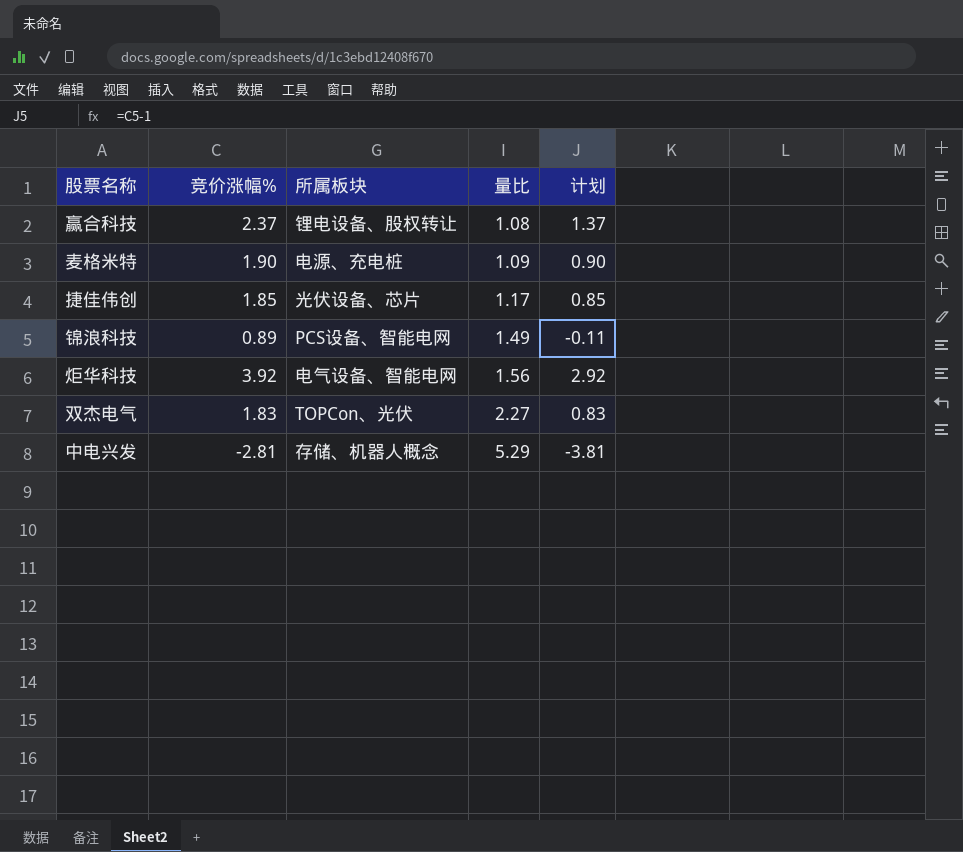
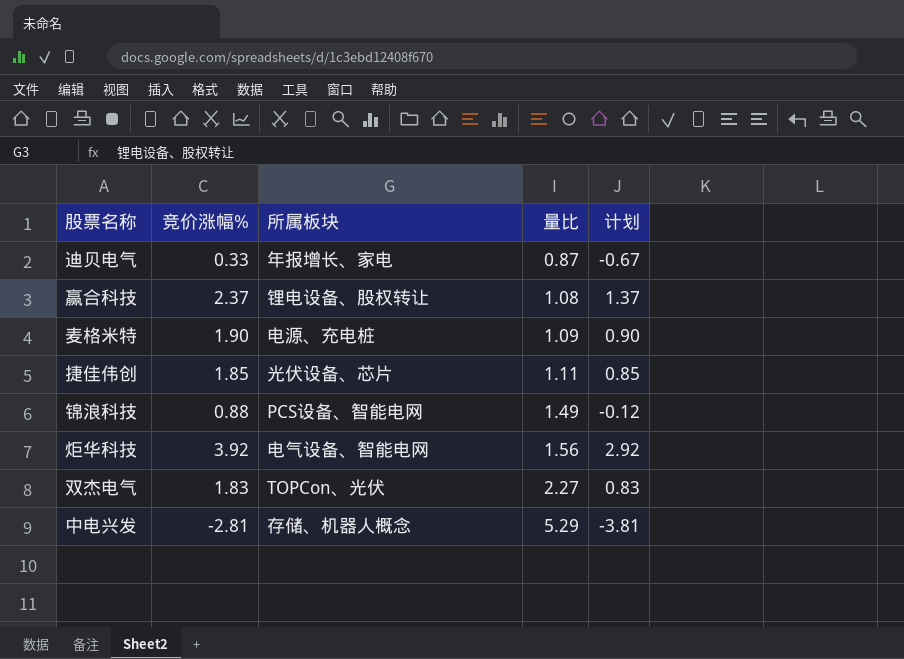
row 迪贝电气: none -> 0.33 | 年报增长、家电 | 0.87 | -0.67
捷佳伟创 | 量比: 1.17 -> 1.11
锦浪科技 | 竞价涨幅%: 0.89 -> 0.88
锦浪科技 | 计划: -0.11 -> -0.12

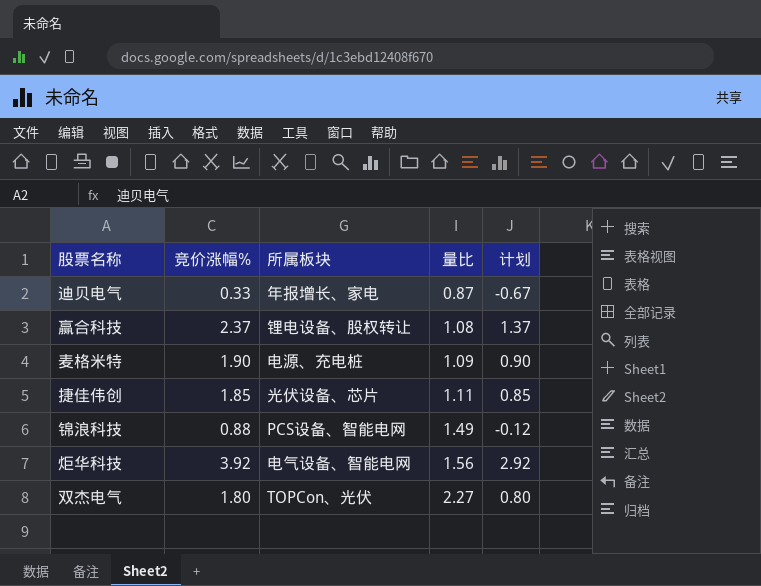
row 中电兴发: -2.81 | 存储、机器人概念 | 5.29 | -3.81 -> none
双杰电气 | 竞价涨幅%: 1.83 -> 1.80
双杰电气 | 计划: 0.83 -> 0.80

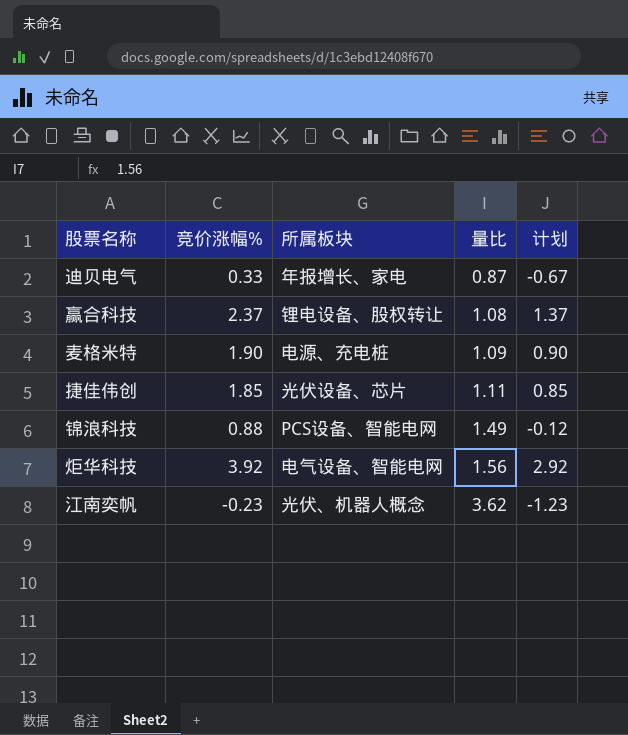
row 双杰电气: 1.80 | TOPCon、光伏 | 2.27 | 0.80 -> none
row 江南奕帆: none -> -0.23 | 光伏、机器人概念 | 3.62 | -1.23

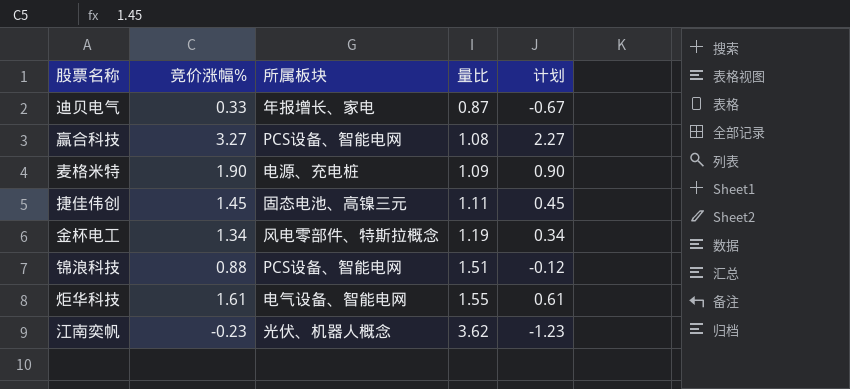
赢合科技 | 竞价涨幅%: 2.37 -> 3.27
赢合科技 | 所属板块: 锂电设备、股权转让 -> PCS设备、智能电网
赢合科技 | 计划: 1.37 -> 2.27
捷佳伟创 | 竞价涨幅%: 1.85 -> 1.45
捷佳伟创 | 所属板块: 光伏设备、芯片 -> 固态电池、高镍三元
捷佳伟创 | 计划: 0.85 -> 0.45
row 金杯电工: none -> 1.34 | 风电零部件、特斯拉概念 | 1.19 | 0.34
锦浪科技 | 量比: 1.49 -> 1.51
炬华科技 | 竞价涨幅%: 3.92 -> 1.61
炬华科技 | 量比: 1.56 -> 1.55
炬华科技 | 计划: 2.92 -> 0.61

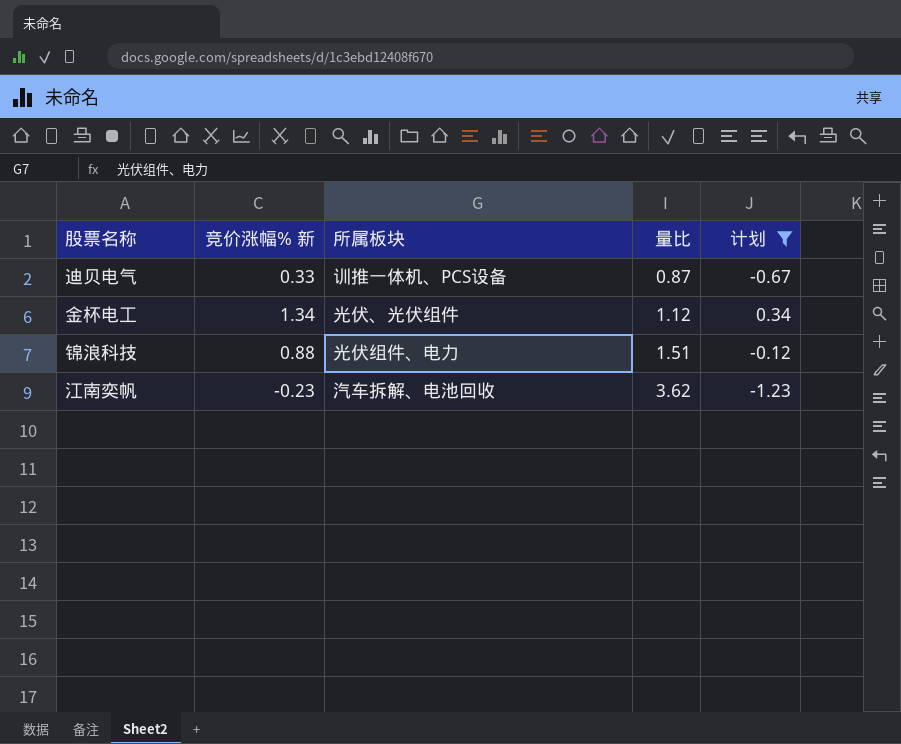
filter: none -> 计划 <= 0.34
column name: 竞价涨幅% -> 竞价涨幅% 新
迪贝电气 | 所属板块: 年报增长、家电 -> 训推一体机、PCS设备
金杯电工 | 所属板块: 风电零部件、特斯拉概念 -> 光伏、光伏组件
金杯电工 | 量比: 1.19 -> 1.12
锦浪科技 | 所属板块: PCS设备、智能电网 -> 光伏组件、电力
江南奕帆 | 所属板块: 光伏、机器人概念 -> 汽车拆解、电池回收

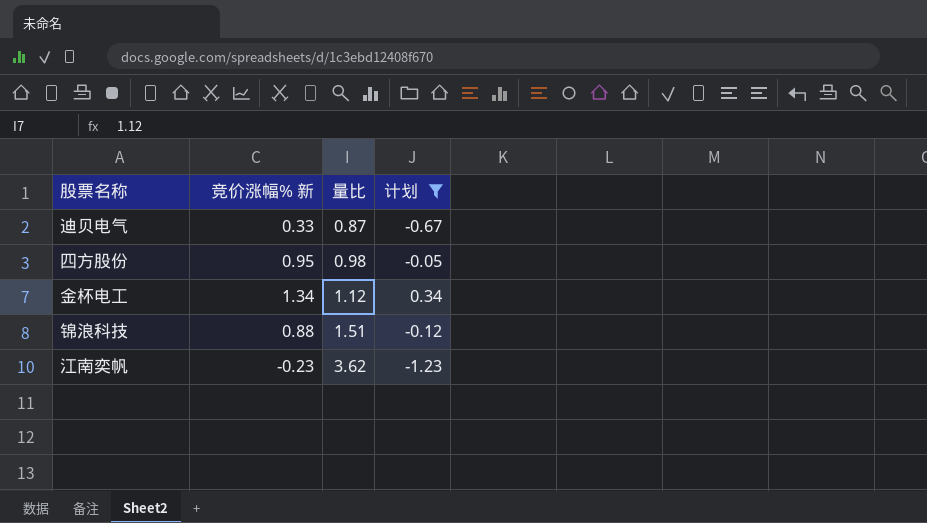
column 所属板块 | position: 3 -> none
row 四方股份: none -> 0.95 | 0.98 | -0.05

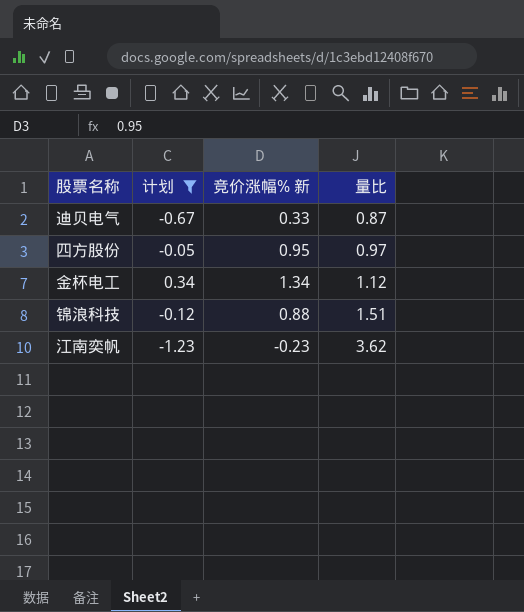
column 计划 | position: 4 -> 2
四方股份 | 量比: 0.98 -> 0.97

